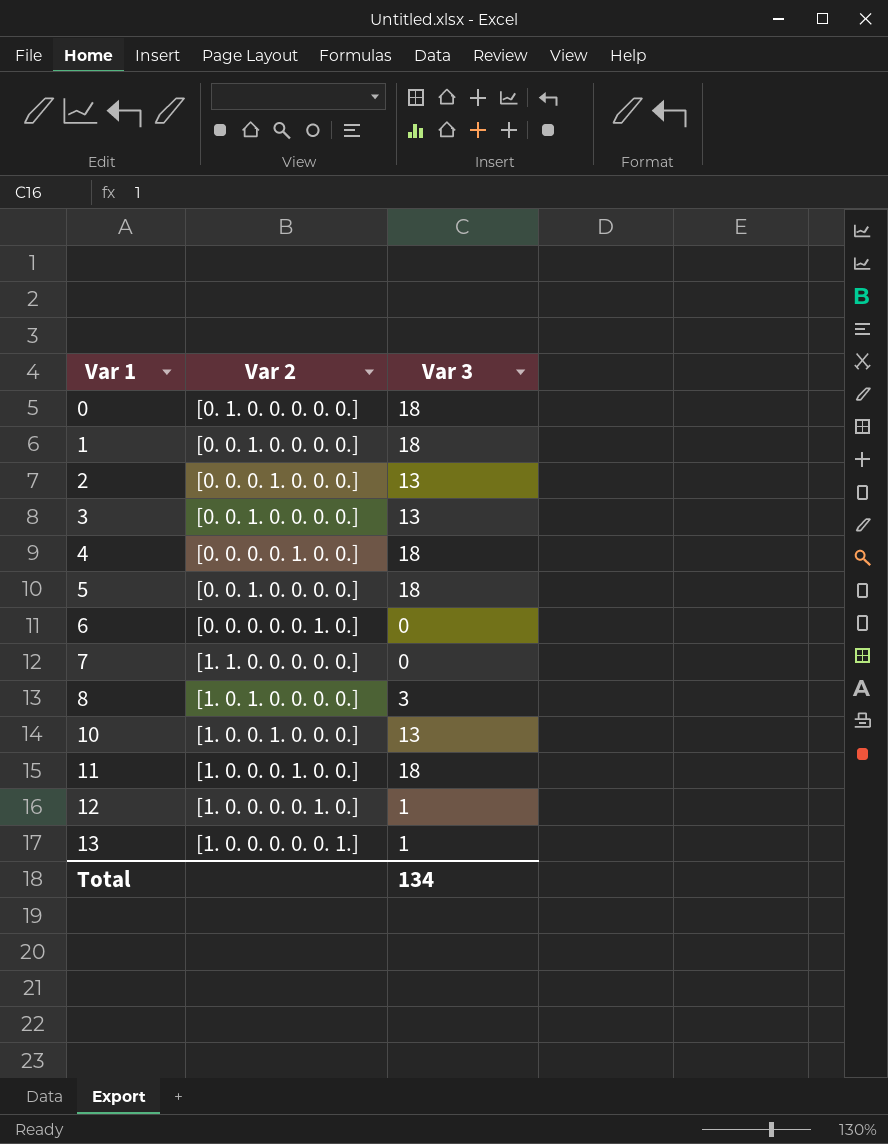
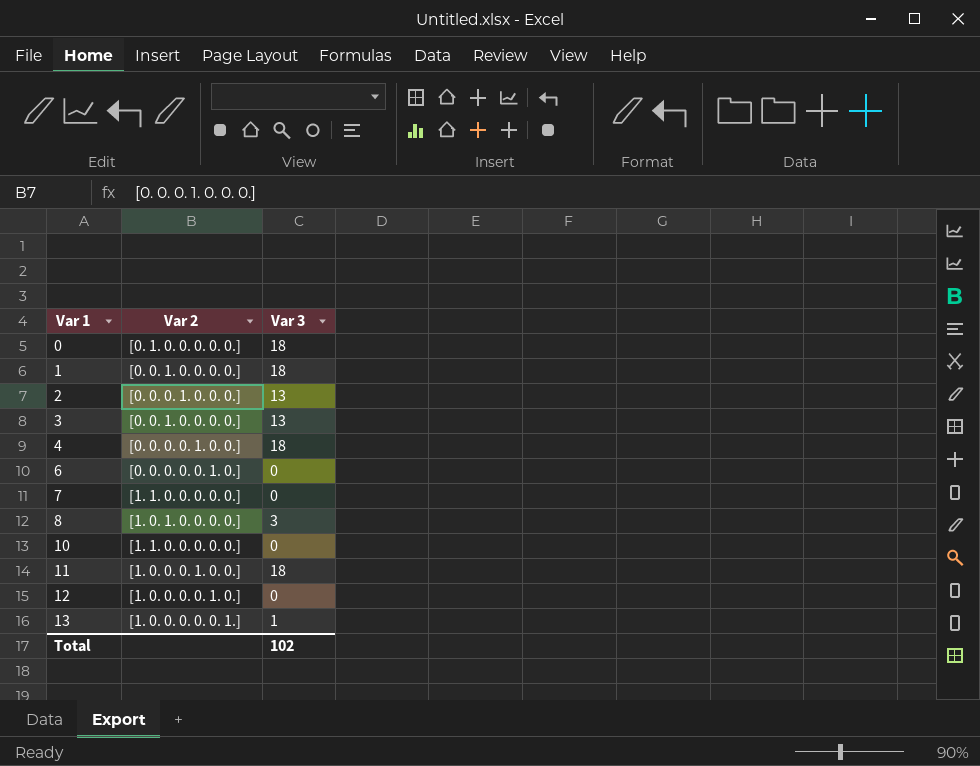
row 5: [0. 0. 1. 0. 0. 0. 0.] | 18 -> none
10 | Var 2: [1. 0. 0. 1. 0. 0. 0.] -> [1. 1. 0. 0. 0. 0. 0.]
10 | Var 3: 13 -> 0
12 | Var 3: 1 -> 0
Total | Var 3: 134 -> 102

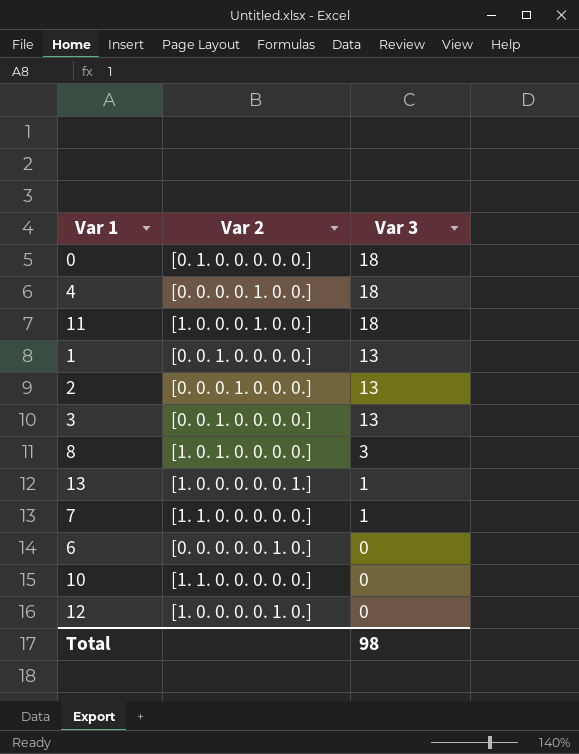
row order: Var 1 ascending -> Var 3 descending
1 | Var 3: 18 -> 13
7 | Var 3: 0 -> 1
Total | Var 3: 102 -> 98

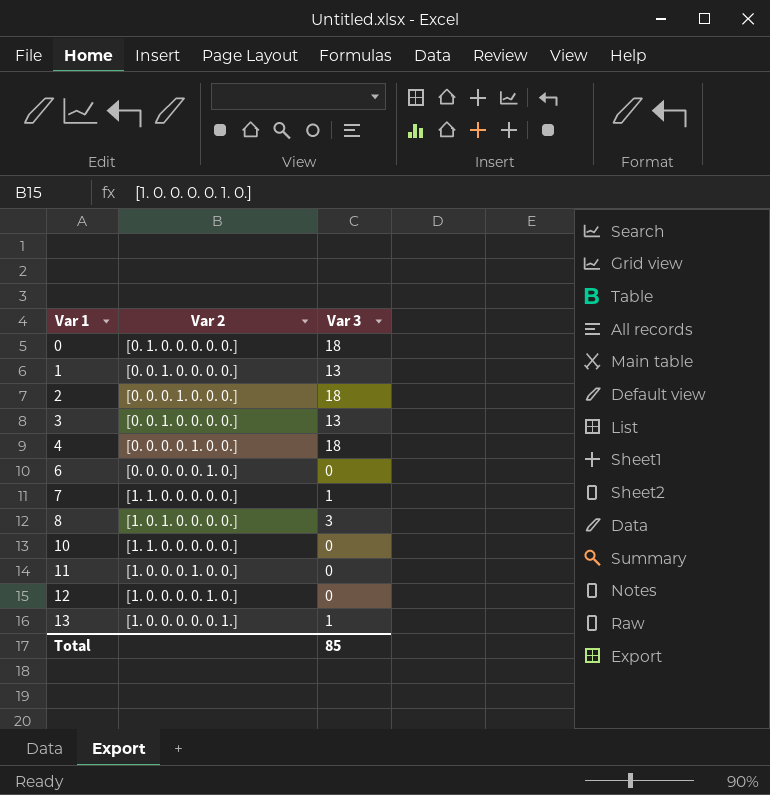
row order: Var 3 descending -> Var 1 ascending
2 | Var 3: 13 -> 18
11 | Var 3: 18 -> 0
Total | Var 3: 98 -> 85

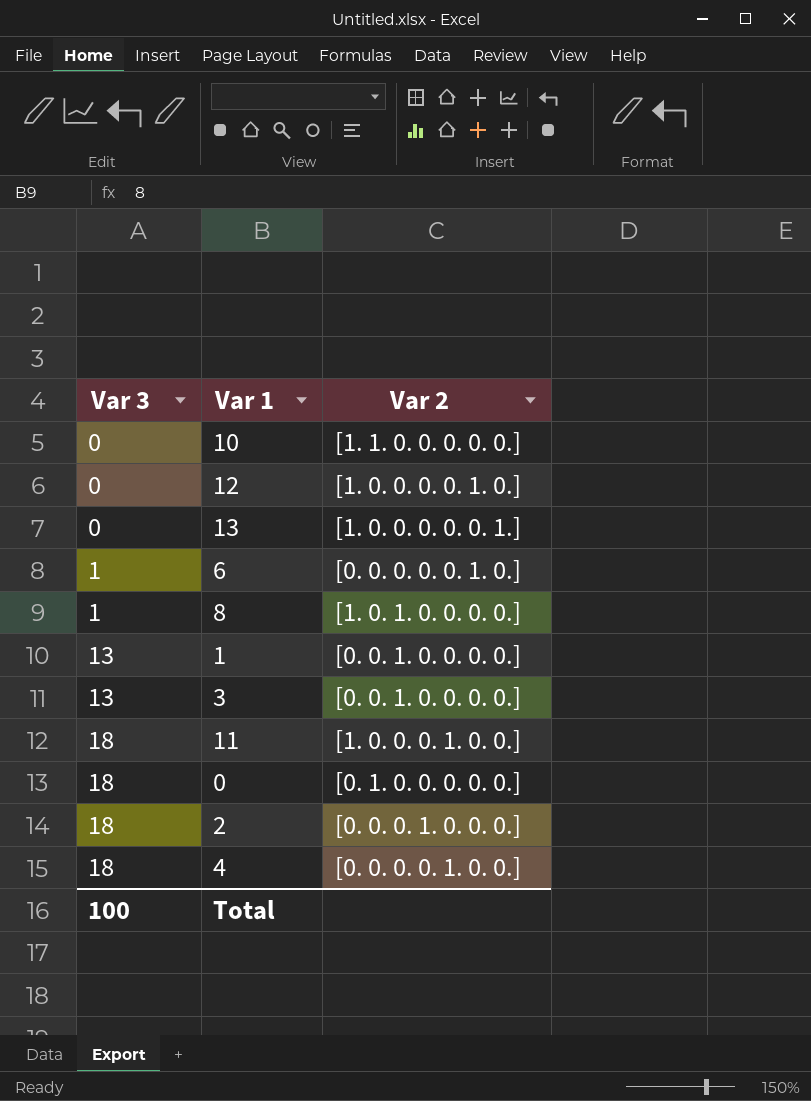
row order: Var 1 ascending -> Var 3 ascending
column Var 3 | position: 3 -> 1
row 7: [1. 1. 0. 0. 0. 0. 0.] | 1 -> none
13 | Var 3: 1 -> 0
6 | Var 3: 0 -> 1
8 | Var 3: 3 -> 1
11 | Var 3: 0 -> 18
Total | Var 3: 85 -> 100

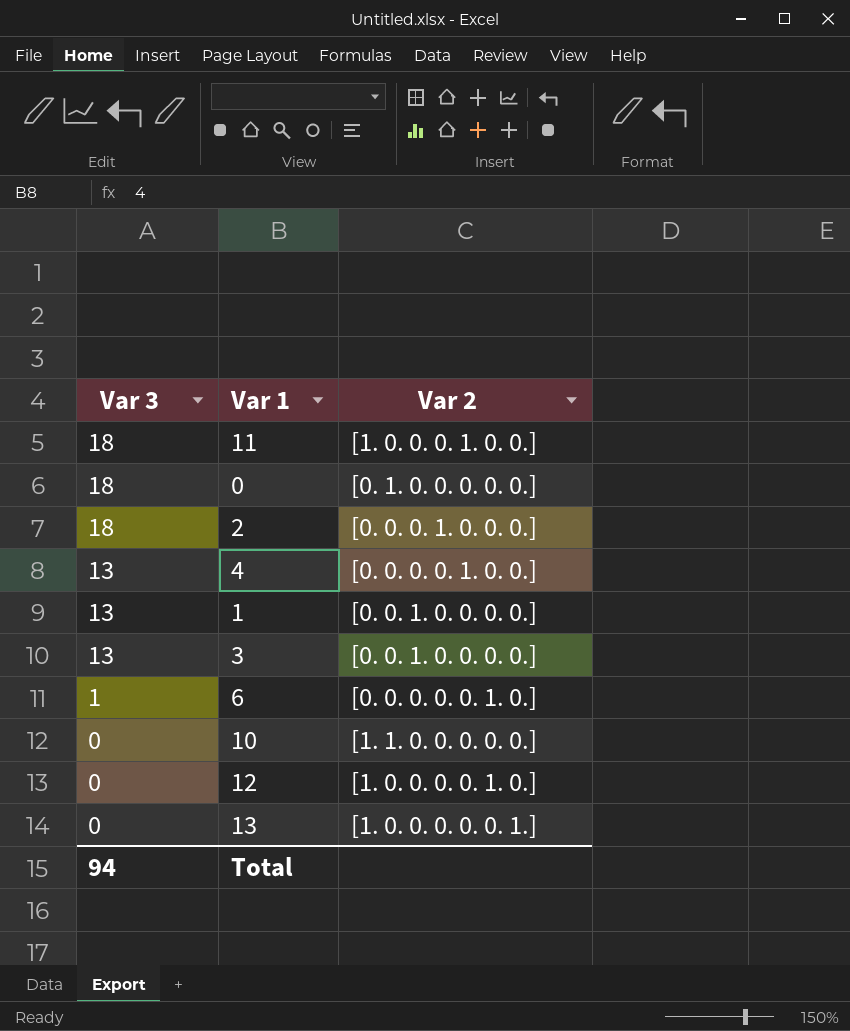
row order: Var 3 ascending -> Var 3 descending
row 8: 1 | [1. 0. 1. 0. 0. 0. 0.] -> none
4 | Var 3: 18 -> 13
Total | Var 3: 100 -> 94

